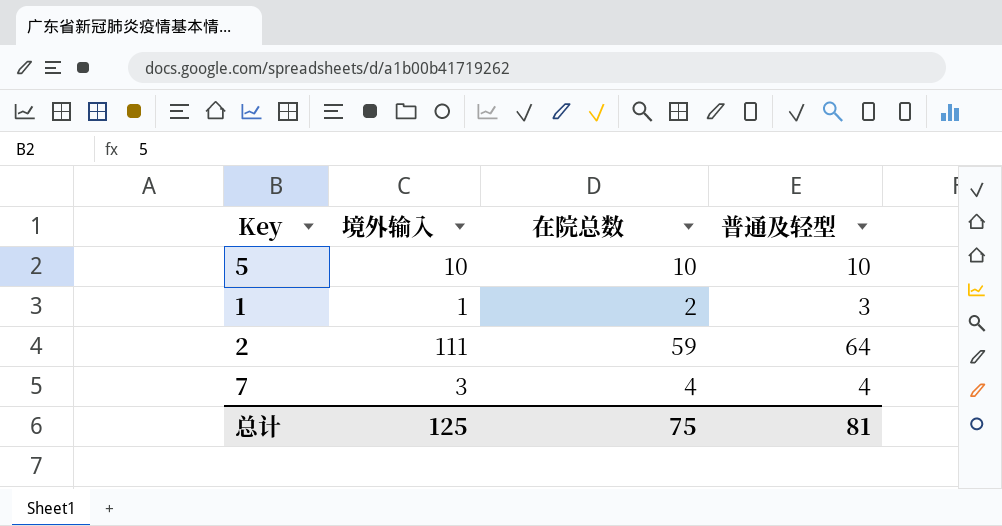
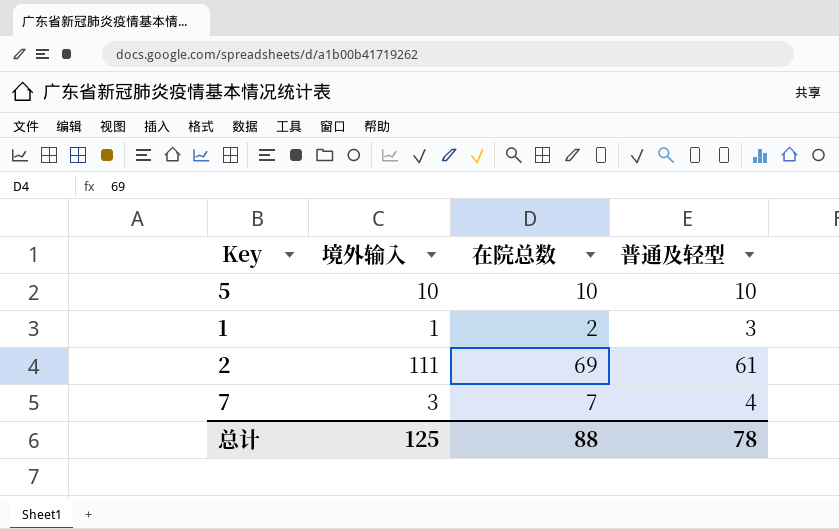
2 | 在院总数: 59 -> 69
2 | 普通及轻型: 64 -> 61
7 | 在院总数: 4 -> 7
总计 | 在院总数: 75 -> 88
总计 | 普通及轻型: 81 -> 78

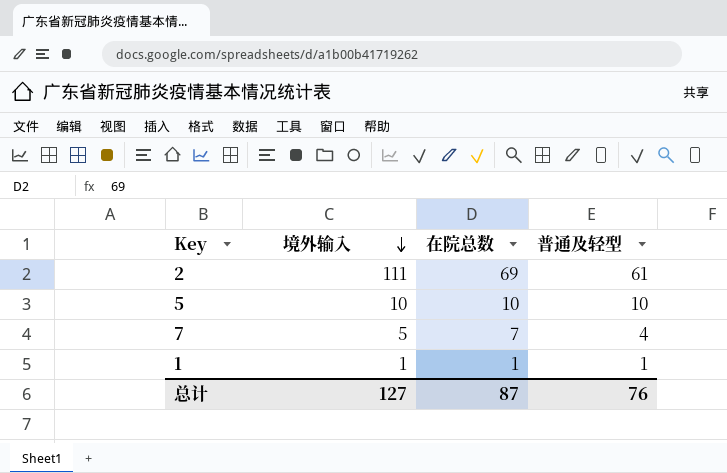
row order: none -> 境外输入 descending
7 | 境外输入: 3 -> 5
1 | 在院总数: 2 -> 1
1 | 普通及轻型: 3 -> 1
总计 | 境外输入: 125 -> 127
总计 | 在院总数: 88 -> 87
总计 | 普通及轻型: 78 -> 76

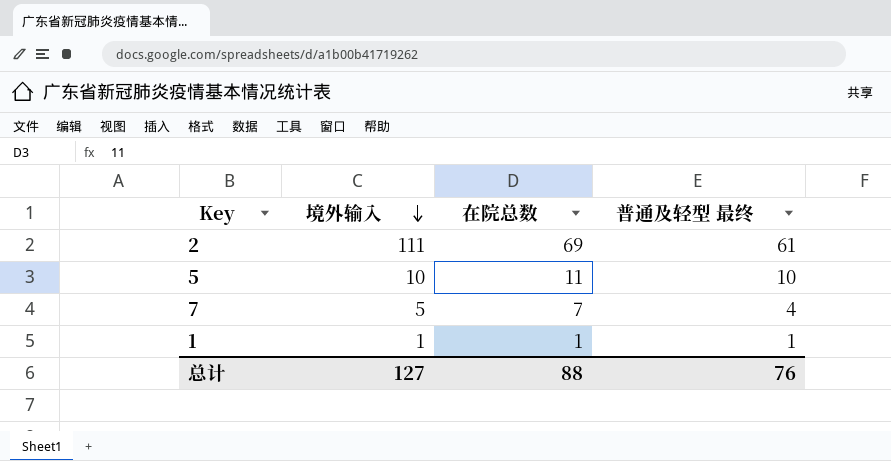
column name: 普通及轻型 -> 普通及轻型 最终
5 | 在院总数: 10 -> 11
总计 | 在院总数: 87 -> 88

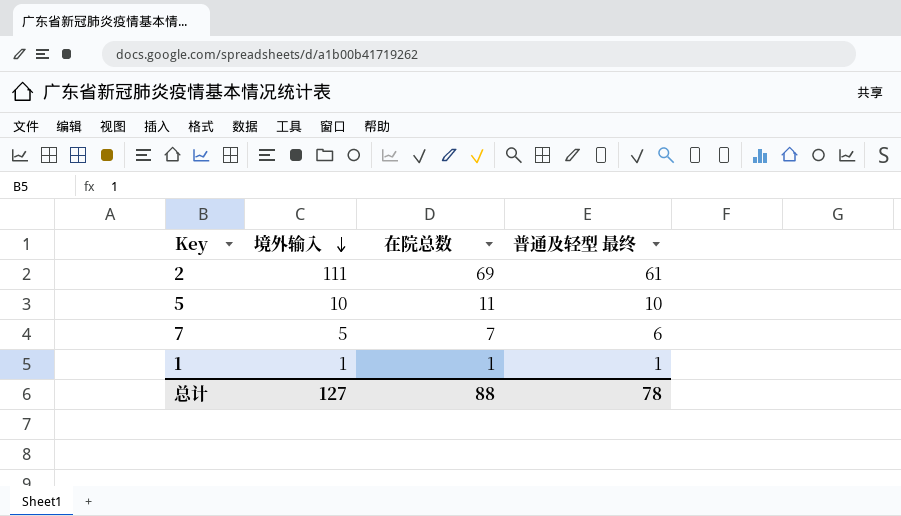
7 | 普通及轻型 最终: 4 -> 6
总计 | 普通及轻型 最终: 76 -> 78

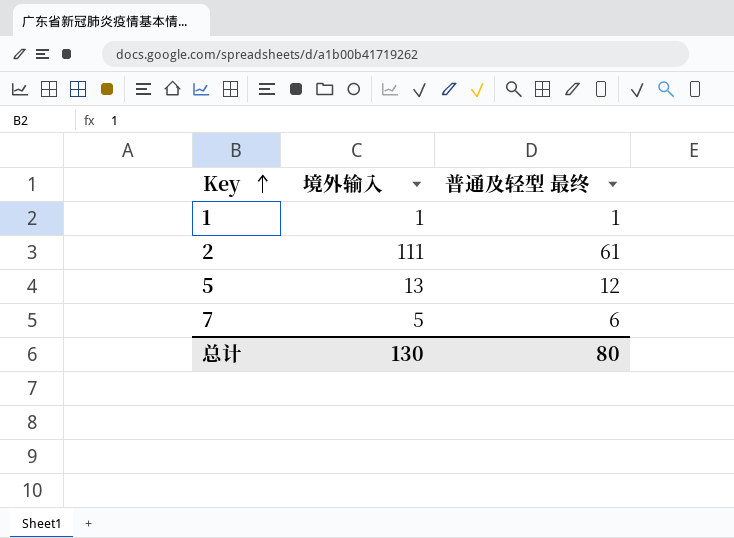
row order: 境外输入 descending -> Key ascending
column 在院总数 | position: 3 -> none
5 | 境外输入: 10 -> 13
5 | 普通及轻型 最终: 10 -> 12
总计 | 境外输入: 127 -> 130
总计 | 普通及轻型 最终: 78 -> 80

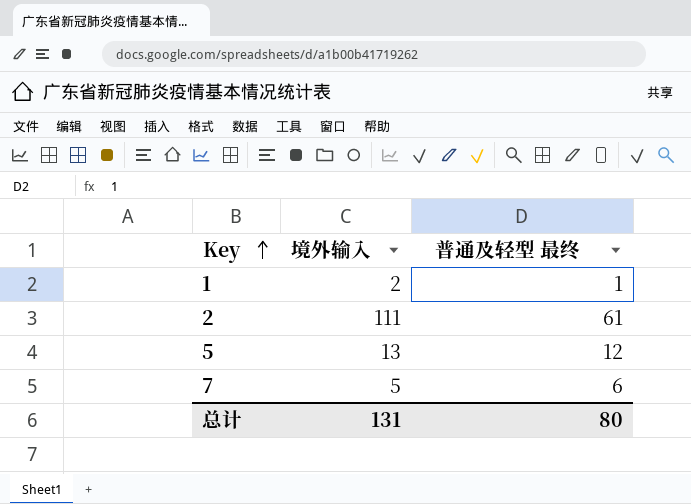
1 | 境外输入: 1 -> 2
总计 | 境外输入: 130 -> 131

